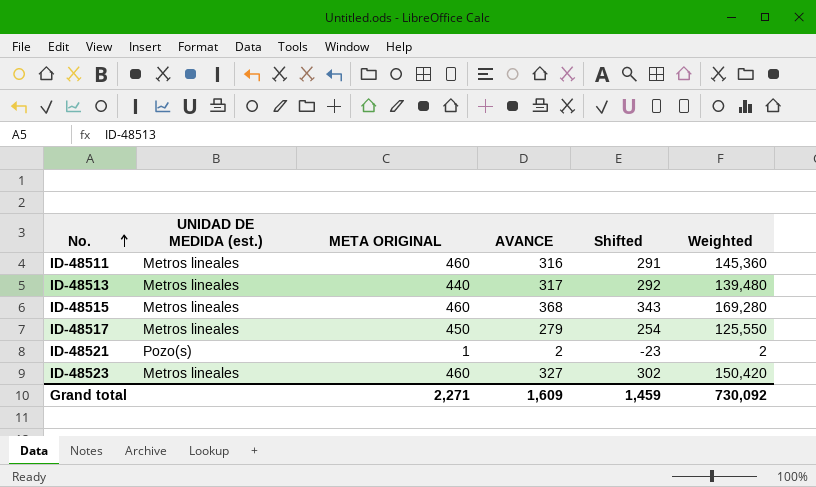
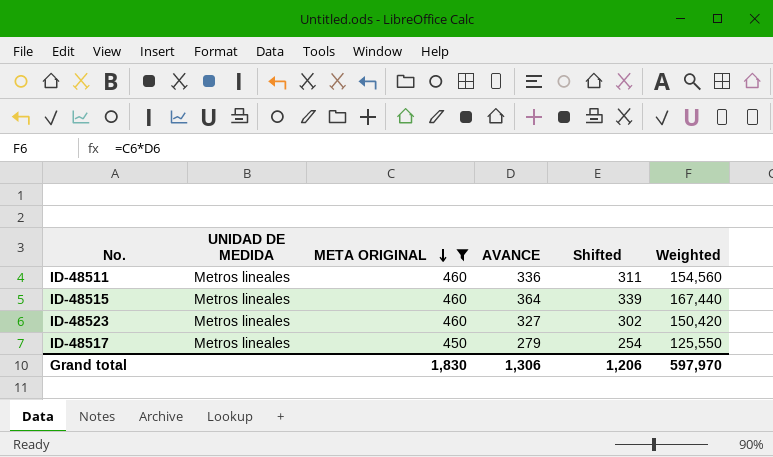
filter: none -> META ORIGINAL >= 450
row order: No. ascending -> META ORIGINAL descending
column name: UNIDAD DE MEDIDA (est.) -> UNIDAD DE MEDIDA
ID-48511 | AVANCE: 316 -> 336
ID-48511 | Shifted: 291 -> 311
ID-48511 | Weighted: 145,360 -> 154,560
ID-48515 | AVANCE: 368 -> 364
ID-48515 | Shifted: 343 -> 339
ID-48515 | Weighted: 169,280 -> 167,440
Grand total | META ORIGINAL: 2,271 -> 1,830
Grand total | AVANCE: 1,609 -> 1,306
Grand total | Shifted: 1,459 -> 1,206
Grand total | Weighted: 730,092 -> 597,970

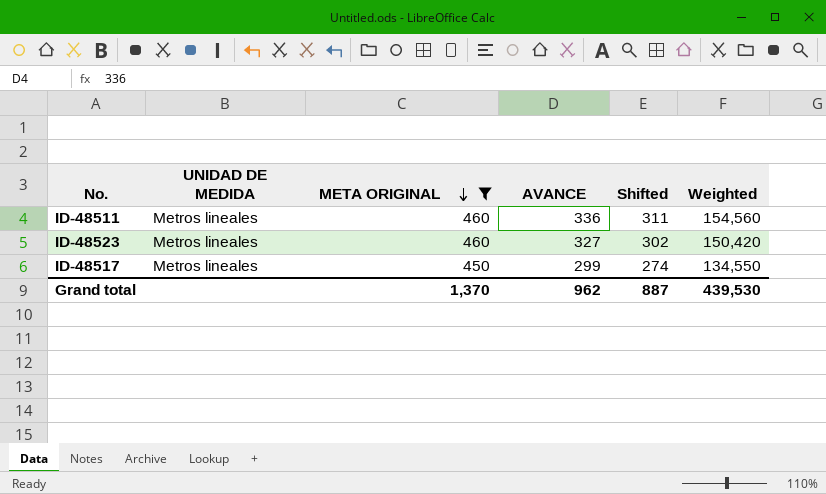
row ID-48515: Metros lineales | 460 | 364 | 339 | 167,440 -> none
ID-48517 | AVANCE: 279 -> 299
ID-48517 | Shifted: 254 -> 274
ID-48517 | Weighted: 125,550 -> 134,550
Grand total | META ORIGINAL: 1,830 -> 1,370
Grand total | AVANCE: 1,306 -> 962
Grand total | Shifted: 1,206 -> 887
Grand total | Weighted: 597,970 -> 439,530

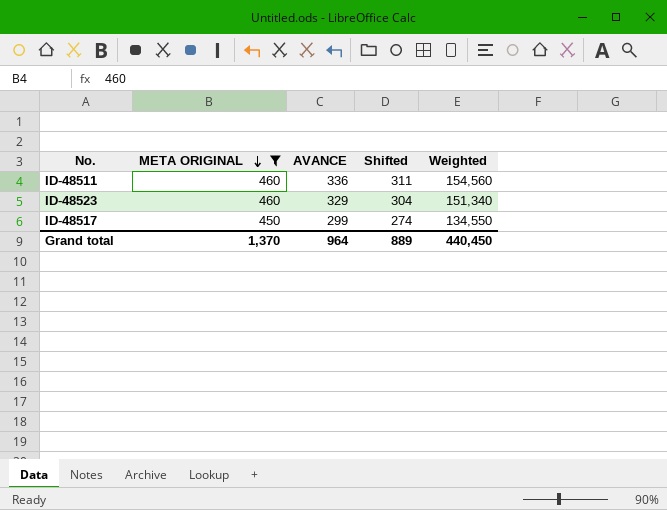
column UNIDAD DE MEDIDA | position: 2 -> none
ID-48523 | AVANCE: 327 -> 329
ID-48523 | Shifted: 302 -> 304
ID-48523 | Weighted: 150,420 -> 151,340
Grand total | AVANCE: 962 -> 964
Grand total | Shifted: 887 -> 889
Grand total | Weighted: 439,530 -> 440,450

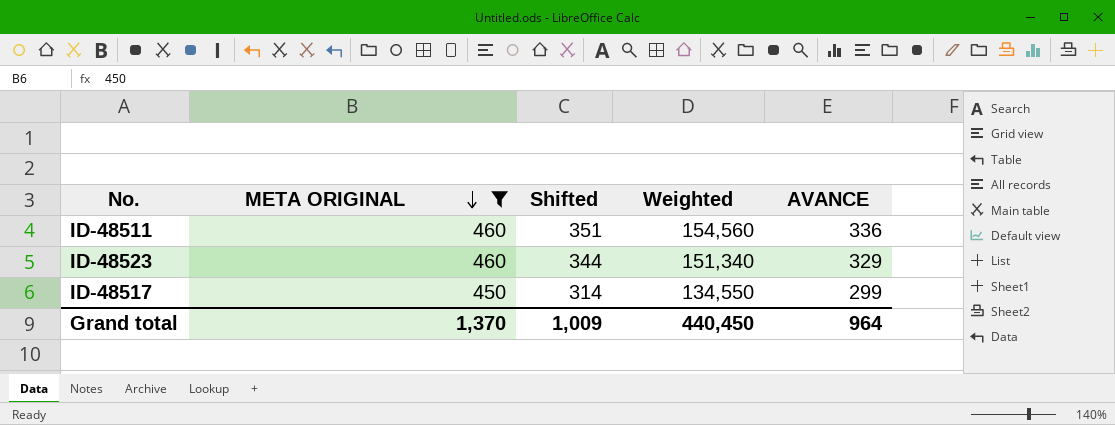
column Shifted | formula: [AVANCE] - 25 -> [AVANCE] + 15
column AVANCE | position: 3 -> 5
Grand total | Shifted: 889 -> 1,009

